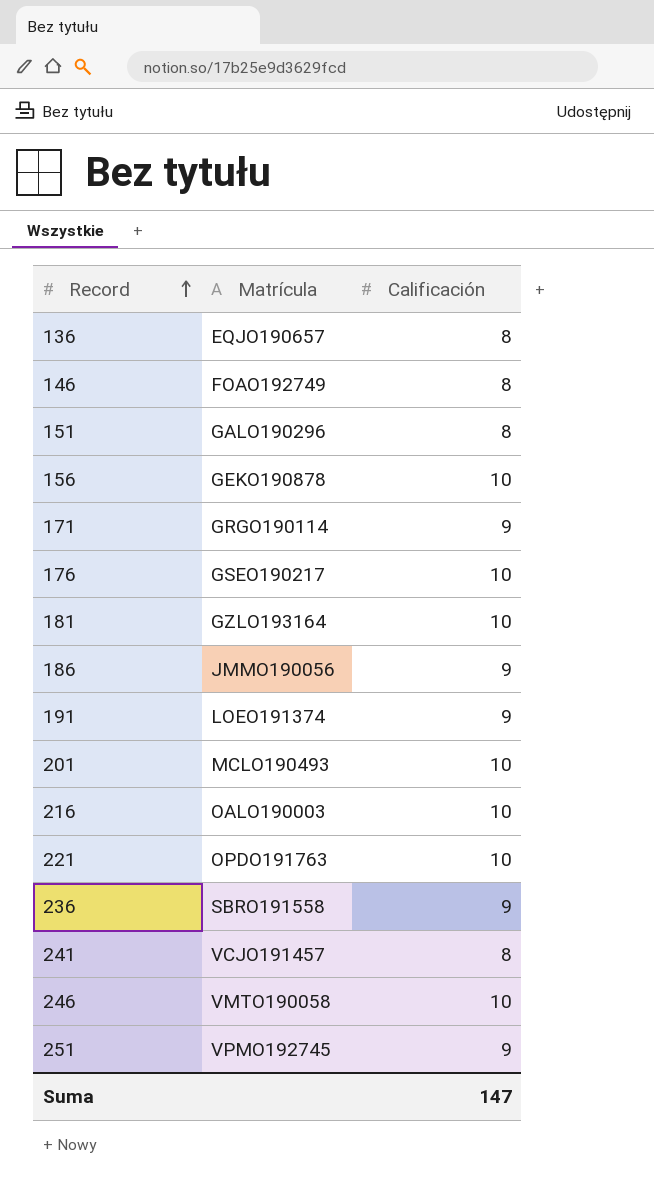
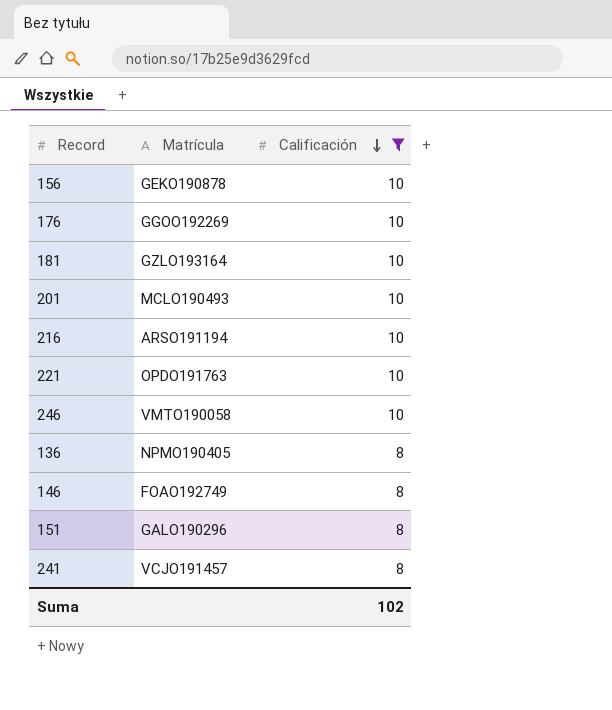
filter: none -> Calificación != 9
row order: Record ascending -> Calificación descending
176 | Matrícula: GSEO190217 -> GGOO192269
216 | Matrícula: OALO190003 -> ARSO191194
136 | Matrícula: EQJO190657 -> NPMO190405
Suma | Calificación: 147 -> 102

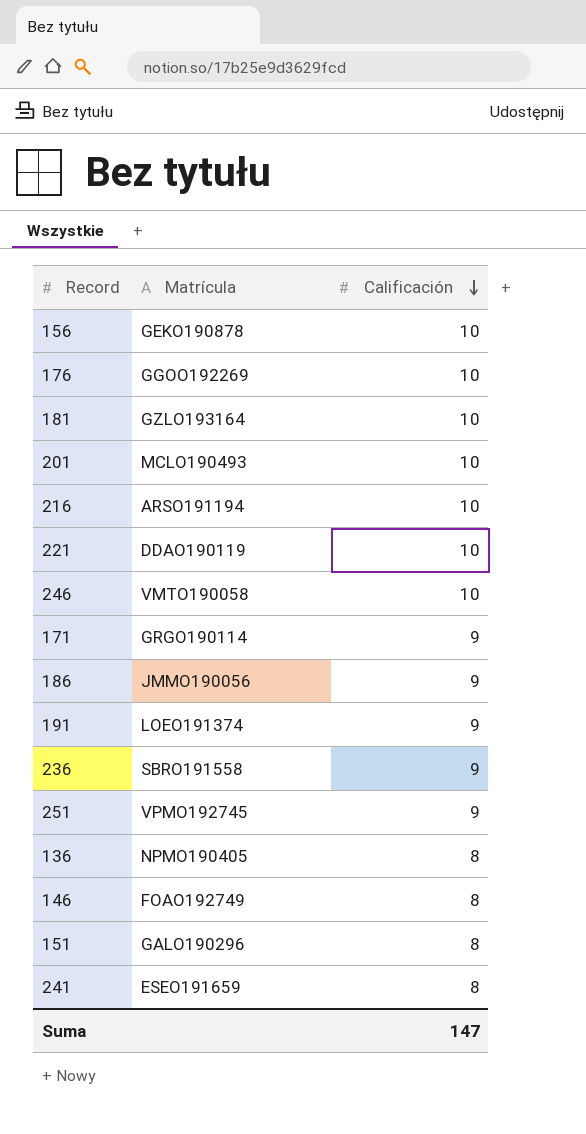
filter: Calificación != 9 -> none
221 | Matrícula: OPDO191763 -> DDAO190119
241 | Matrícula: VCJO191457 -> ESEO191659
Suma | Calificación: 102 -> 147

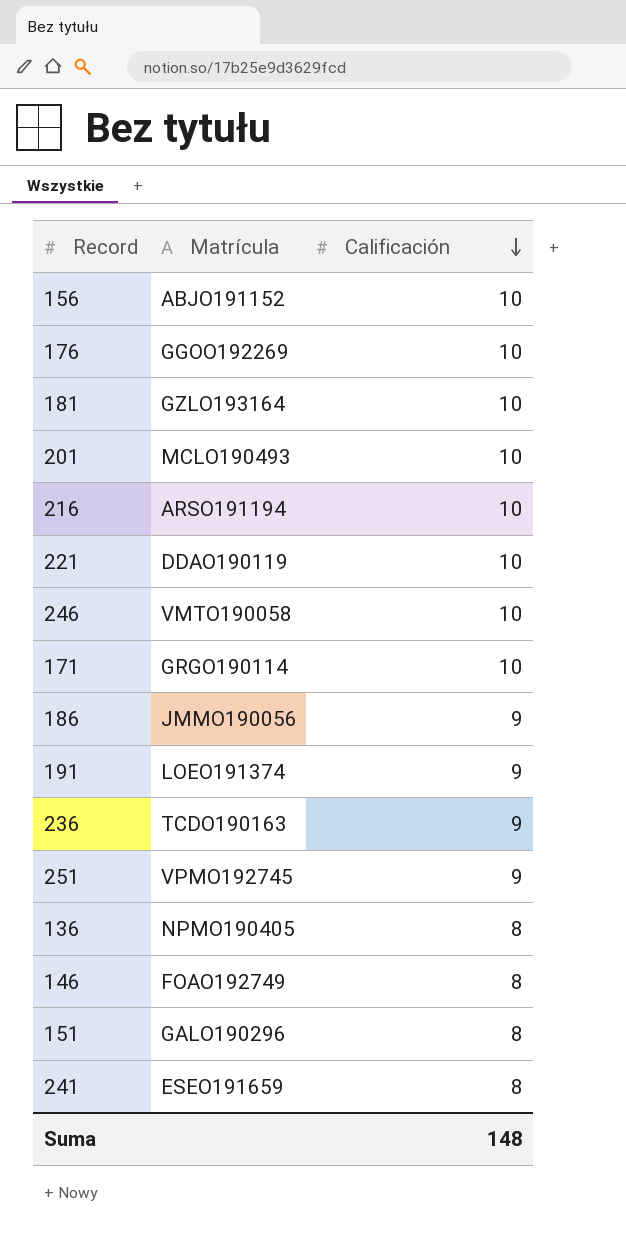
156 | Matrícula: GEKO190878 -> ABJO191152
171 | Calificación: 9 -> 10
236 | Matrícula: SBRO191558 -> TCDO190163
Suma | Calificación: 147 -> 148

